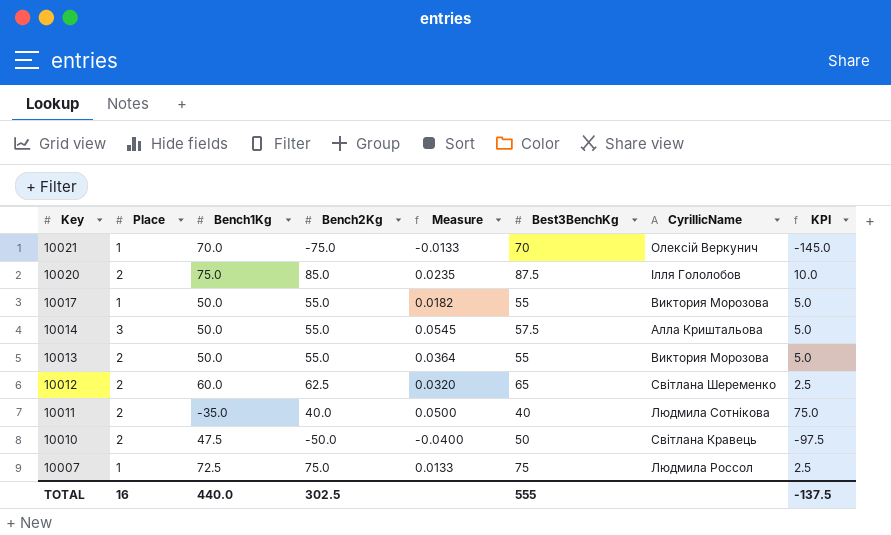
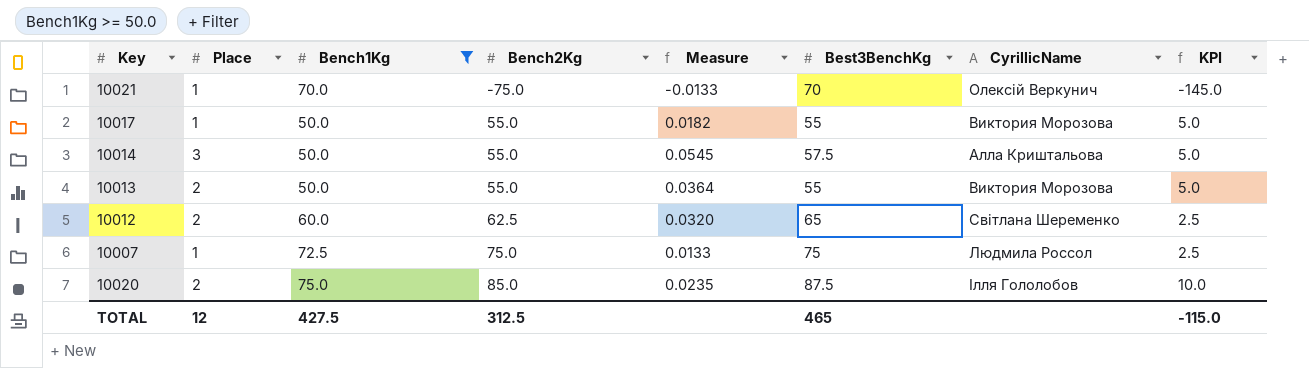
filter: none -> Bench1Kg >= 50.0
row order: Key descending -> Bench2Kg ascending
TOTAL | Place: 16 -> 12
TOTAL | Bench1Kg: 440.0 -> 427.5
TOTAL | Bench2Kg: 302.5 -> 312.5
TOTAL | Best3BenchKg: 555 -> 465
TOTAL | KPI: -137.5 -> -115.0

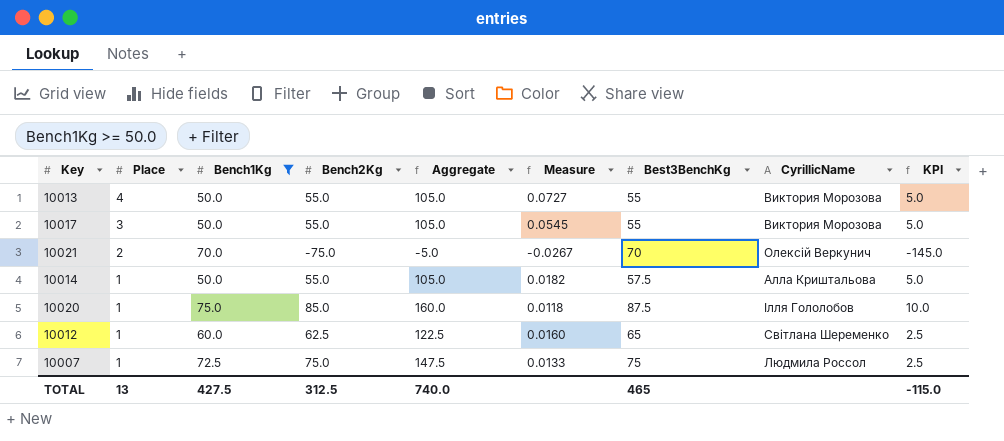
row order: Bench2Kg ascending -> Place descending
column Aggregate | formula: none -> [Bench1Kg] + [Bench2Kg]
10013 | Place: 2 -> 4
10013 | Measure: 0.0364 -> 0.0727
10017 | Place: 1 -> 3
10017 | Measure: 0.0182 -> 0.0545
10021 | Place: 1 -> 2
10021 | Measure: -0.0133 -> -0.0267
10014 | Place: 3 -> 1
10014 | Measure: 0.0545 -> 0.0182
10020 | Place: 2 -> 1
10020 | Measure: 0.0235 -> 0.0118
10012 | Place: 2 -> 1
10012 | Measure: 0.0320 -> 0.0160
TOTAL | Place: 12 -> 13

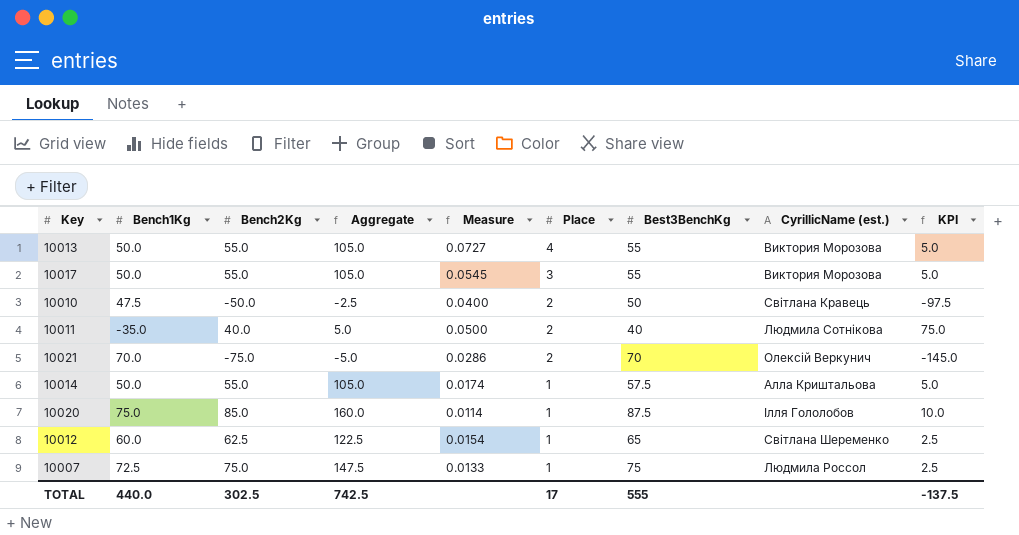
filter: Bench1Kg >= 50.0 -> none
column Measure | formula: [Place] / [Bench2Kg] -> [Place] / [Best3BenchKg]
column Place | position: 2 -> 6
column name: CyrillicName -> CyrillicName (est.)
TOTAL | Bench1Kg: 427.5 -> 440.0
TOTAL | Bench2Kg: 312.5 -> 302.5
TOTAL | Aggregate: 740.0 -> 742.5
TOTAL | Place: 13 -> 17
TOTAL | Best3BenchKg: 465 -> 555
TOTAL | KPI: -115.0 -> -137.5

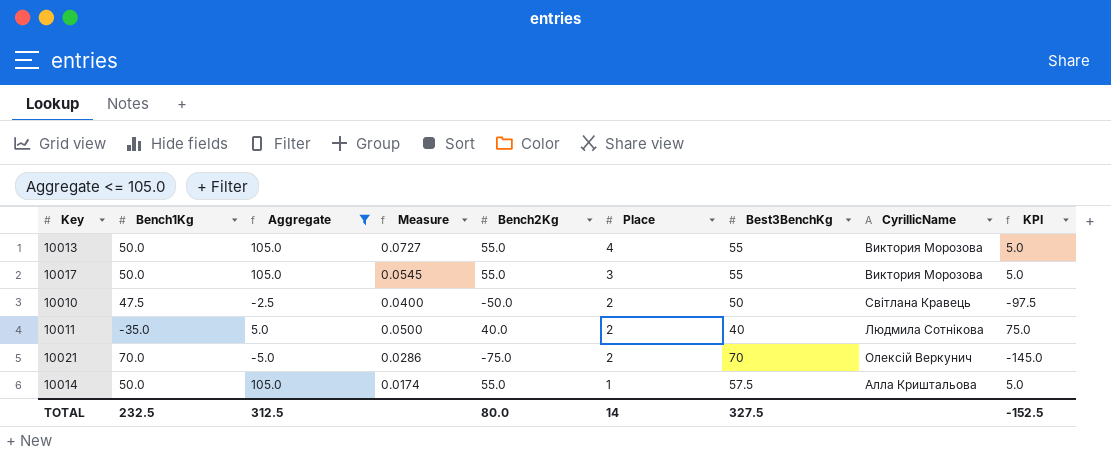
filter: none -> Aggregate <= 105.0
column Bench2Kg | position: 3 -> 5
column name: CyrillicName (est.) -> CyrillicName
TOTAL | Bench1Kg: 440.0 -> 232.5
TOTAL | Aggregate: 742.5 -> 312.5
TOTAL | Bench2Kg: 302.5 -> 80.0
TOTAL | Place: 17 -> 14
TOTAL | Best3BenchKg: 555 -> 327.5
TOTAL | KPI: -137.5 -> -152.5

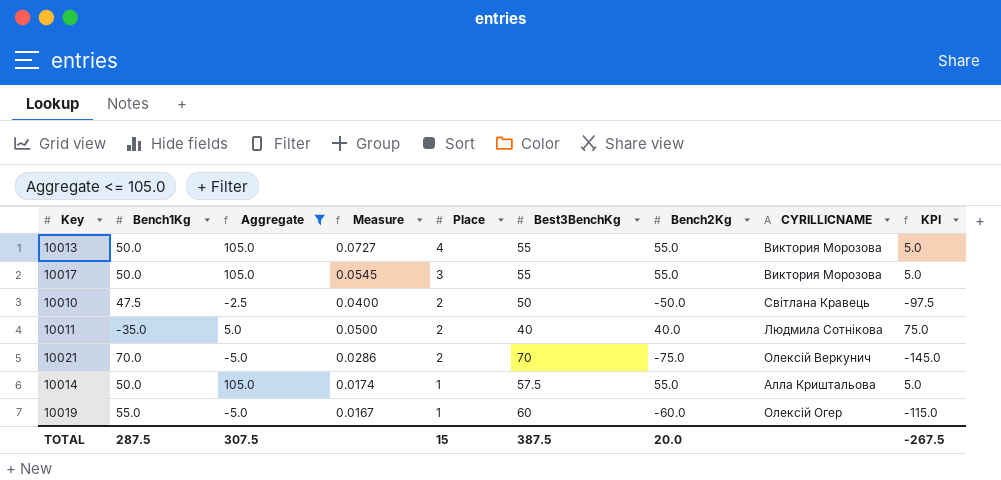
column Bench2Kg | position: 5 -> 7
column name: CyrillicName -> CYRILLICNAME
row 10019: none -> 55.0 | -5.0 | 0.0167 | 1 | 60 | -60.0 | Олексій Огер | -115.0
TOTAL | Bench1Kg: 232.5 -> 287.5
TOTAL | Aggregate: 312.5 -> 307.5
TOTAL | Place: 14 -> 15
TOTAL | Best3BenchKg: 327.5 -> 387.5
TOTAL | Bench2Kg: 80.0 -> 20.0
TOTAL | KPI: -152.5 -> -267.5

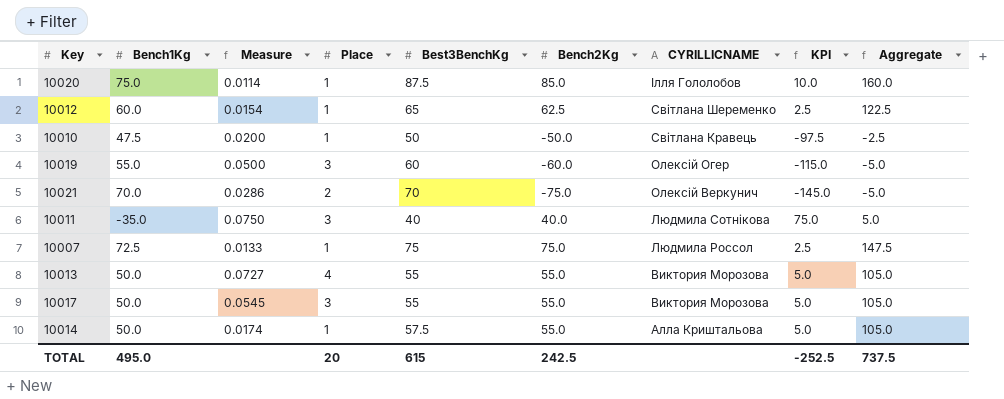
filter: Aggregate <= 105.0 -> none
row order: Place descending -> CYRILLICNAME descending
column Aggregate | position: 3 -> 9
10010 | Measure: 0.0400 -> 0.0200
10010 | Place: 2 -> 1
10019 | Measure: 0.0167 -> 0.0500
10019 | Place: 1 -> 3
10011 | Measure: 0.0500 -> 0.0750
10011 | Place: 2 -> 3
TOTAL | Bench1Kg: 287.5 -> 495.0
TOTAL | Place: 15 -> 20
TOTAL | Best3BenchKg: 387.5 -> 615
TOTAL | Bench2Kg: 20.0 -> 242.5
TOTAL | KPI: -267.5 -> -252.5
TOTAL | Aggregate: 307.5 -> 737.5

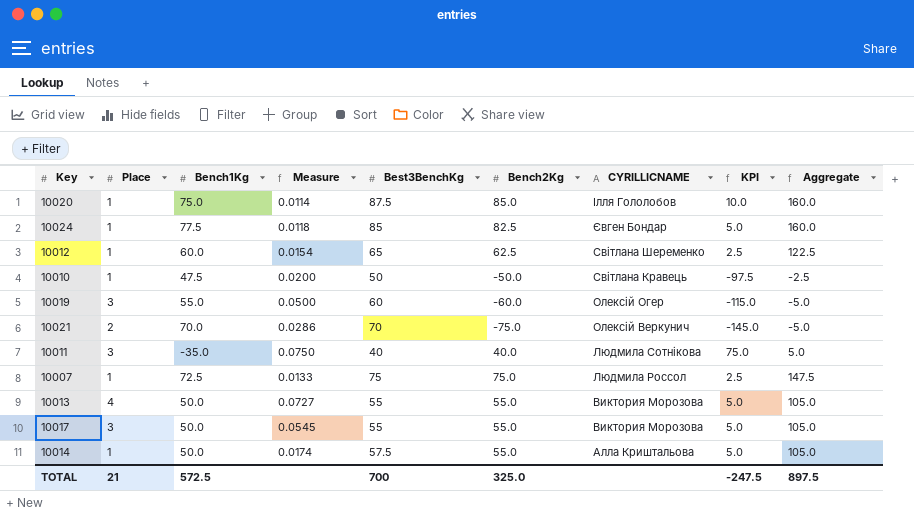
column Place | position: 4 -> 2
row 10024: none -> 1 | 77.5 | 0.0118 | 85 | 82.5 | Євген Бондар | 5.0 | 160.0
TOTAL | Place: 20 -> 21
TOTAL | Bench1Kg: 495.0 -> 572.5
TOTAL | Best3BenchKg: 615 -> 700
TOTAL | Bench2Kg: 242.5 -> 325.0
TOTAL | KPI: -252.5 -> -247.5
TOTAL | Aggregate: 737.5 -> 897.5

